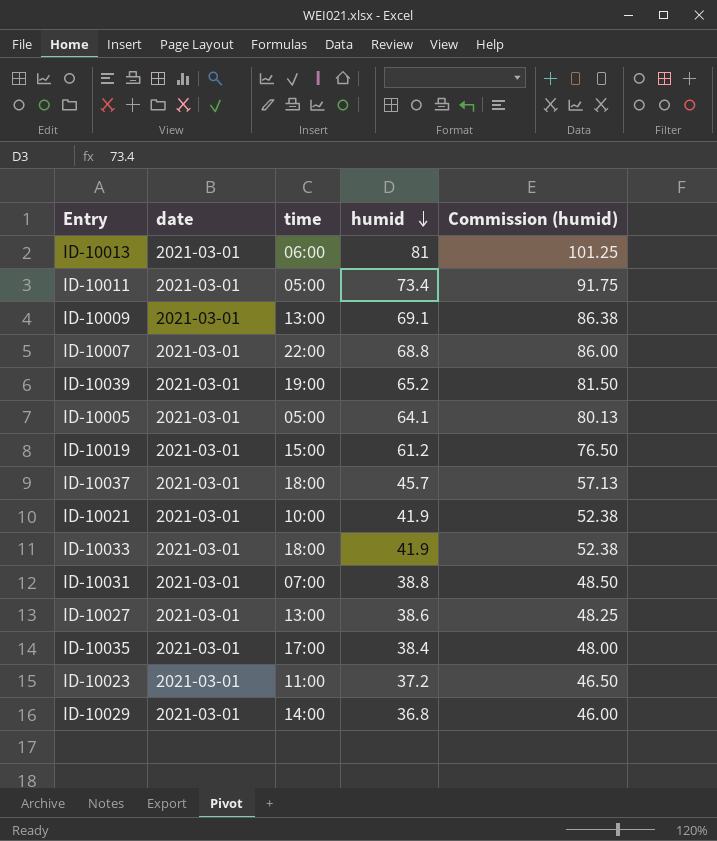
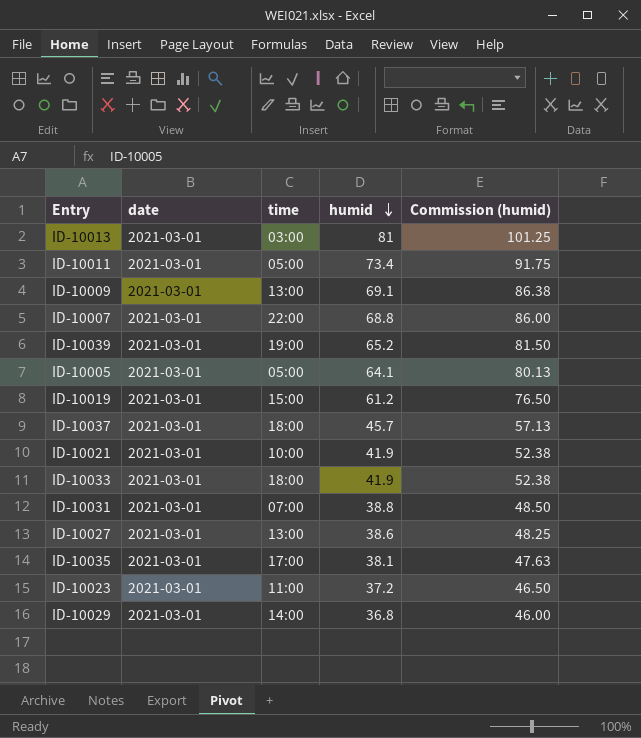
ID-10013 | time: 06:00 -> 03:00
ID-10035 | humid: 38.4 -> 38.1
ID-10035 | Commission (humid): 48.00 -> 47.63

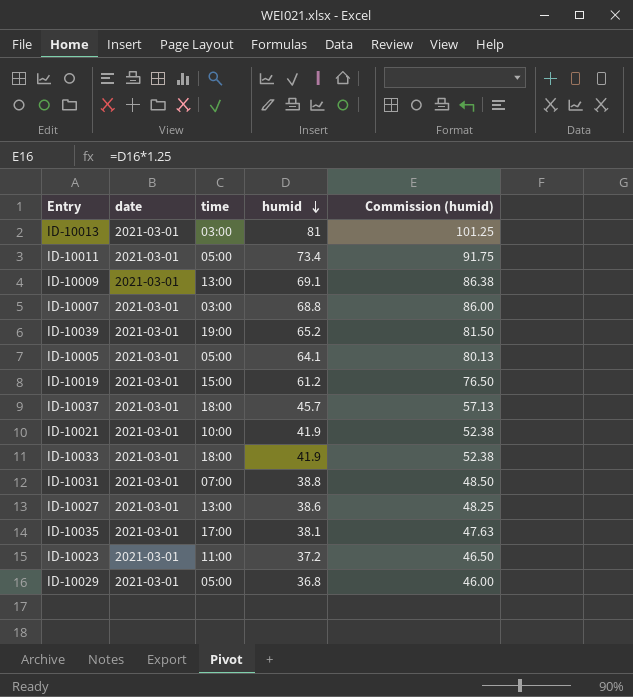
ID-10007 | time: 22:00 -> 03:00
ID-10029 | time: 14:00 -> 05:00

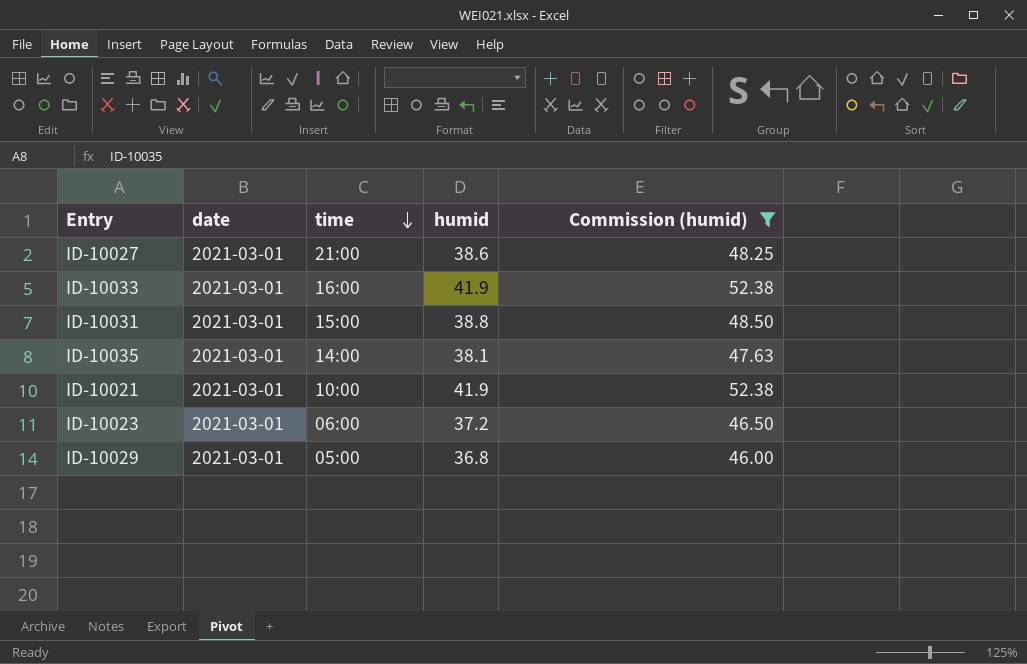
filter: none -> Commission (humid) <= 52.38
row order: humid descending -> time descending
ID-10027 | time: 13:00 -> 21:00
ID-10033 | time: 18:00 -> 16:00
ID-10031 | time: 07:00 -> 15:00
ID-10035 | time: 17:00 -> 14:00
ID-10023 | time: 11:00 -> 06:00

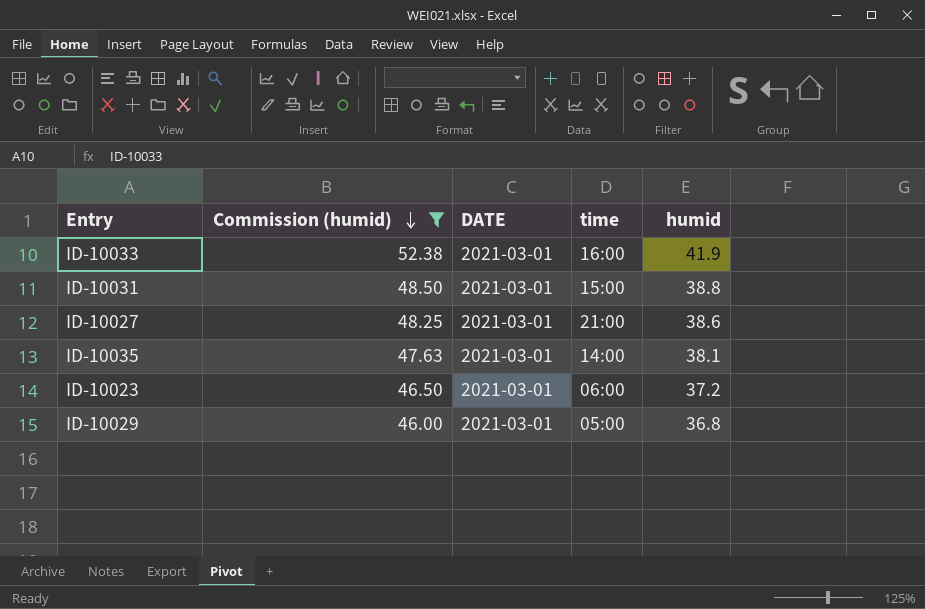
row order: time descending -> Commission (humid) descending
column Commission (humid) | position: 5 -> 2
column name: date -> DATE
row ID-10021: 2021-03-01 | 10:00 | 41.9 | 52.38 -> none

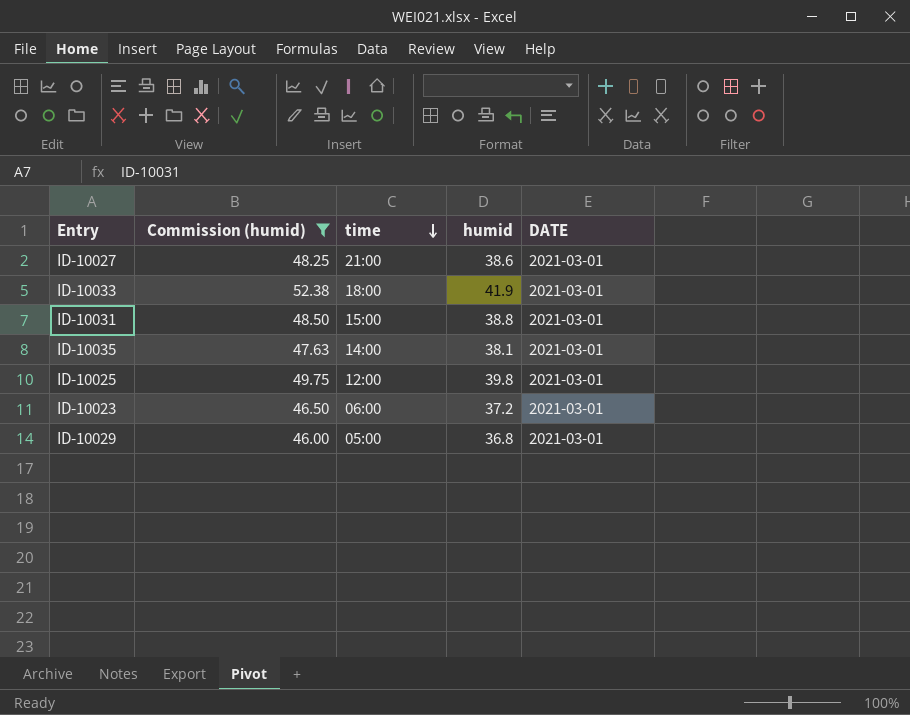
row order: Commission (humid) descending -> time descending
column DATE | position: 3 -> 5
ID-10033 | time: 16:00 -> 18:00
row ID-10025: none -> 49.75 | 12:00 | 39.8 | 2021-03-01

